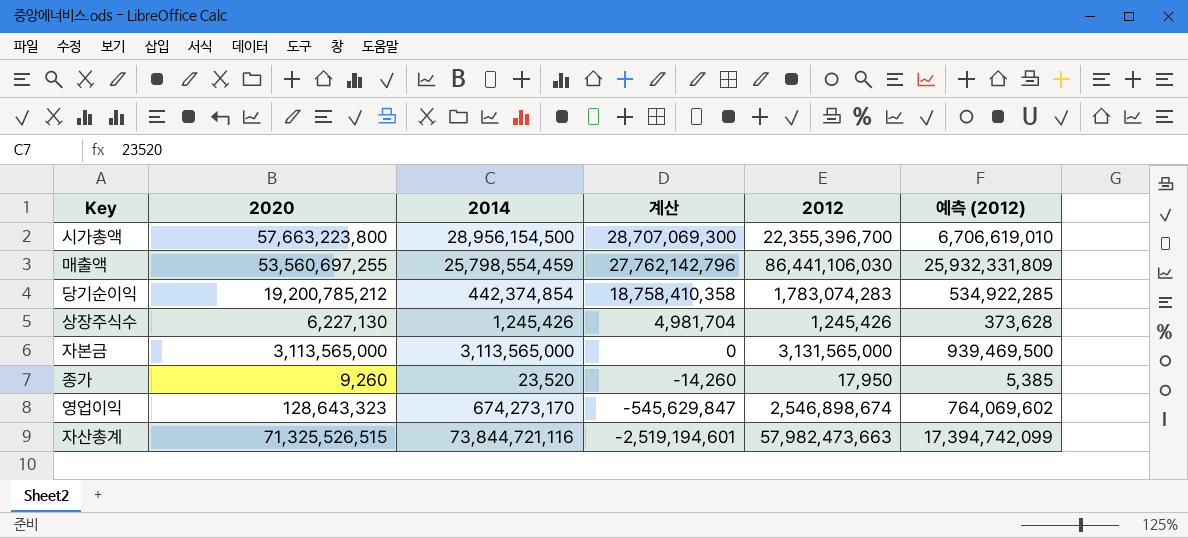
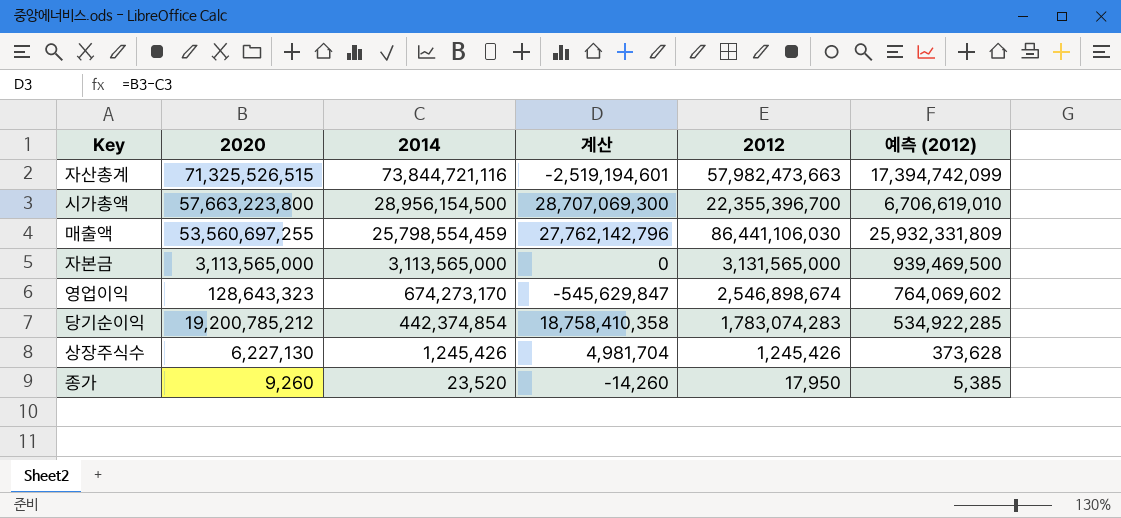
row order: 계산 descending -> 2014 descending

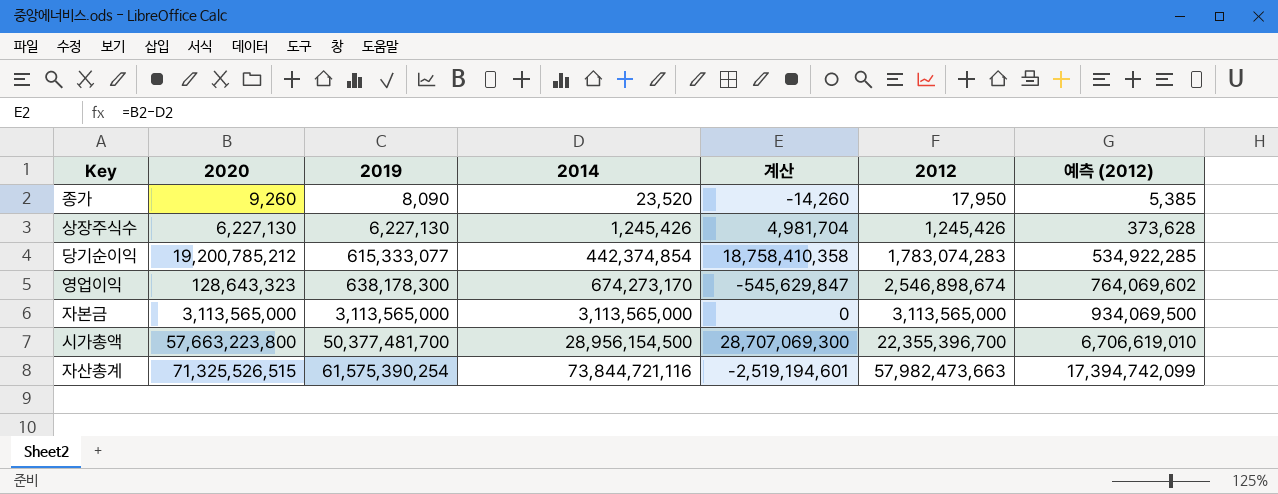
row order: 2014 descending -> 2019 ascending
column 2019 | position: none -> 3
row 매출액: 53,560,697,255 | 25,798,554,459 | 27,762,142,796 | 86,441,106,030 | 25,932,331,809 -> none
자본금 | 2012: 3,131,565,000 -> 3,113,565,000
자본금 | 예측 (2012): 939,469,500 -> 934,069,500

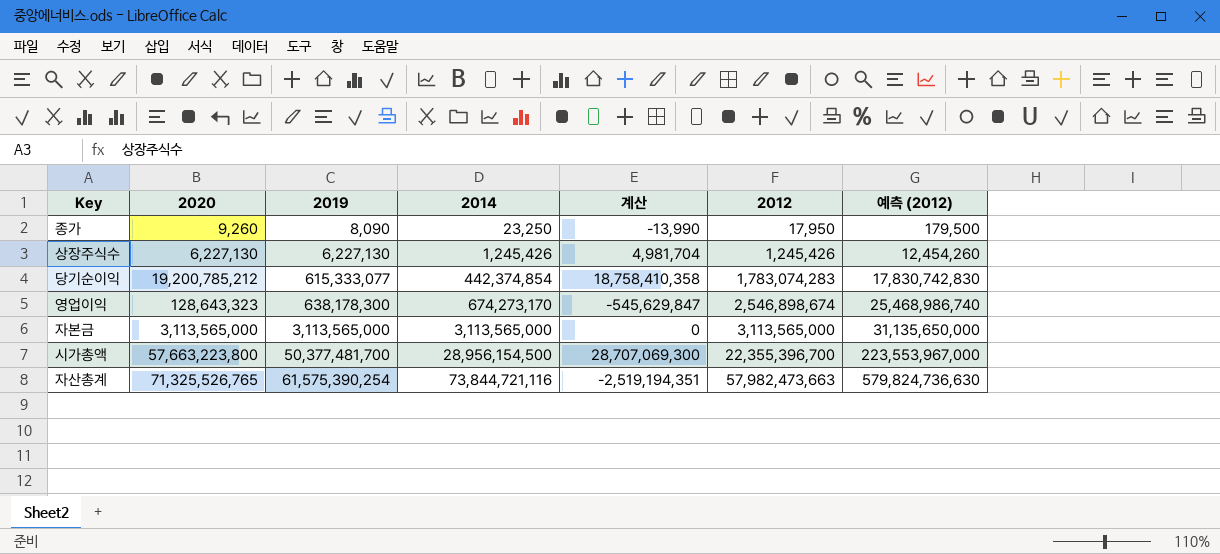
column 예측 (2012) | formula: [2012] * 0.3 -> [2012] * 10
종가 | 2014: 23,520 -> 23,250
종가 | 계산: -14,260 -> -13,990
자산총계 | 2020: 71,325,526,515 -> 71,325,526,765
자산총계 | 계산: -2,519,194,601 -> -2,519,194,351

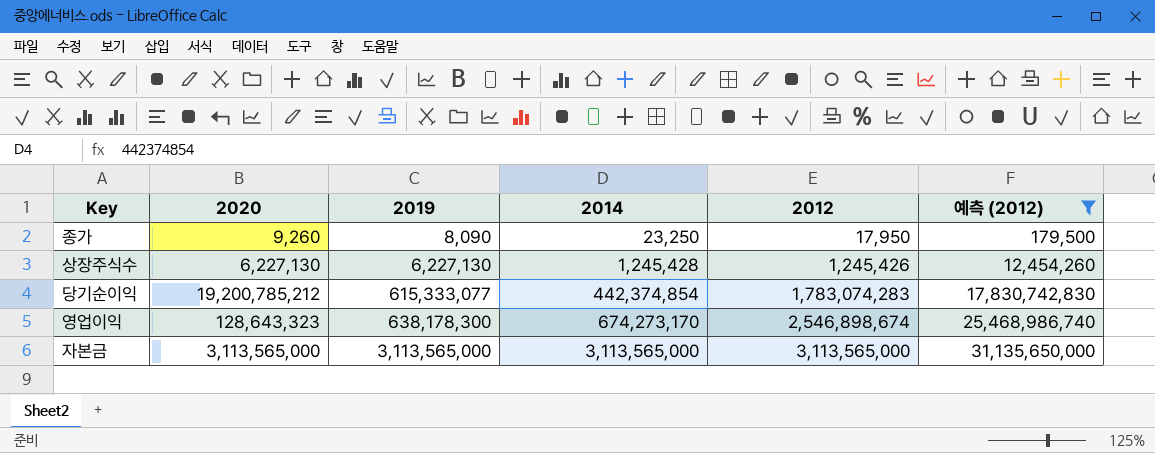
filter: none -> 예측 (2012) <= 31,135,650,000
column 계산 | formula: [2020] - [2014] -> none
상장주식수 | 2014: 1,245,426 -> 1,245,428

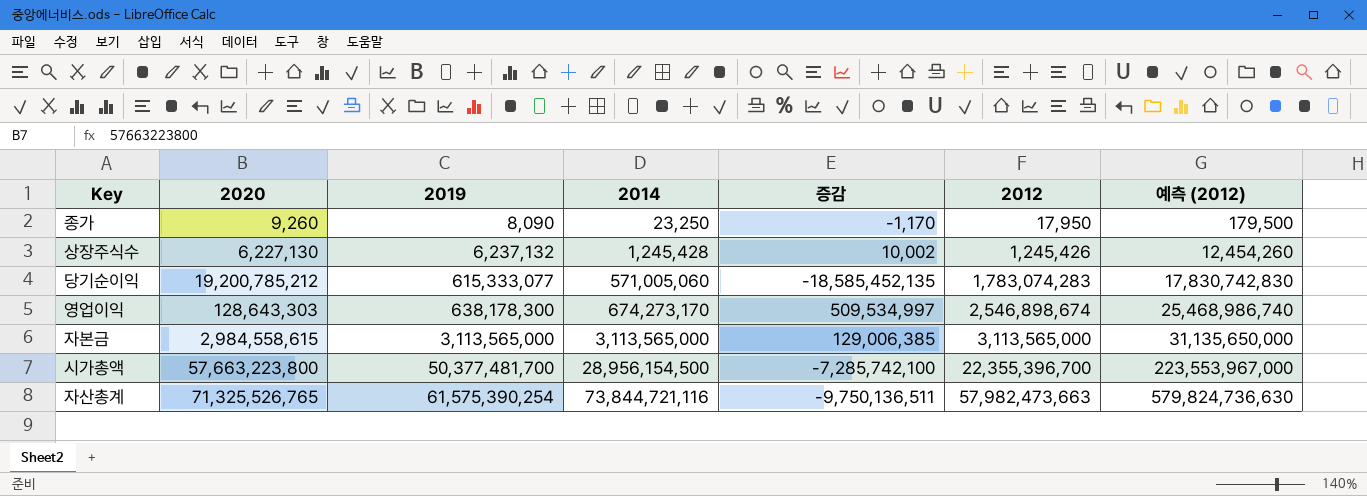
filter: 예측 (2012) <= 31,135,650,000 -> none
column 증감 | formula: none -> [2019] - [2020]
상장주식수 | 2019: 6,227,130 -> 6,237,132
당기순이익 | 2014: 442,374,854 -> 571,005,060
영업이익 | 2020: 128,643,323 -> 128,643,303
자본금 | 2020: 3,113,565,000 -> 2,984,558,615

